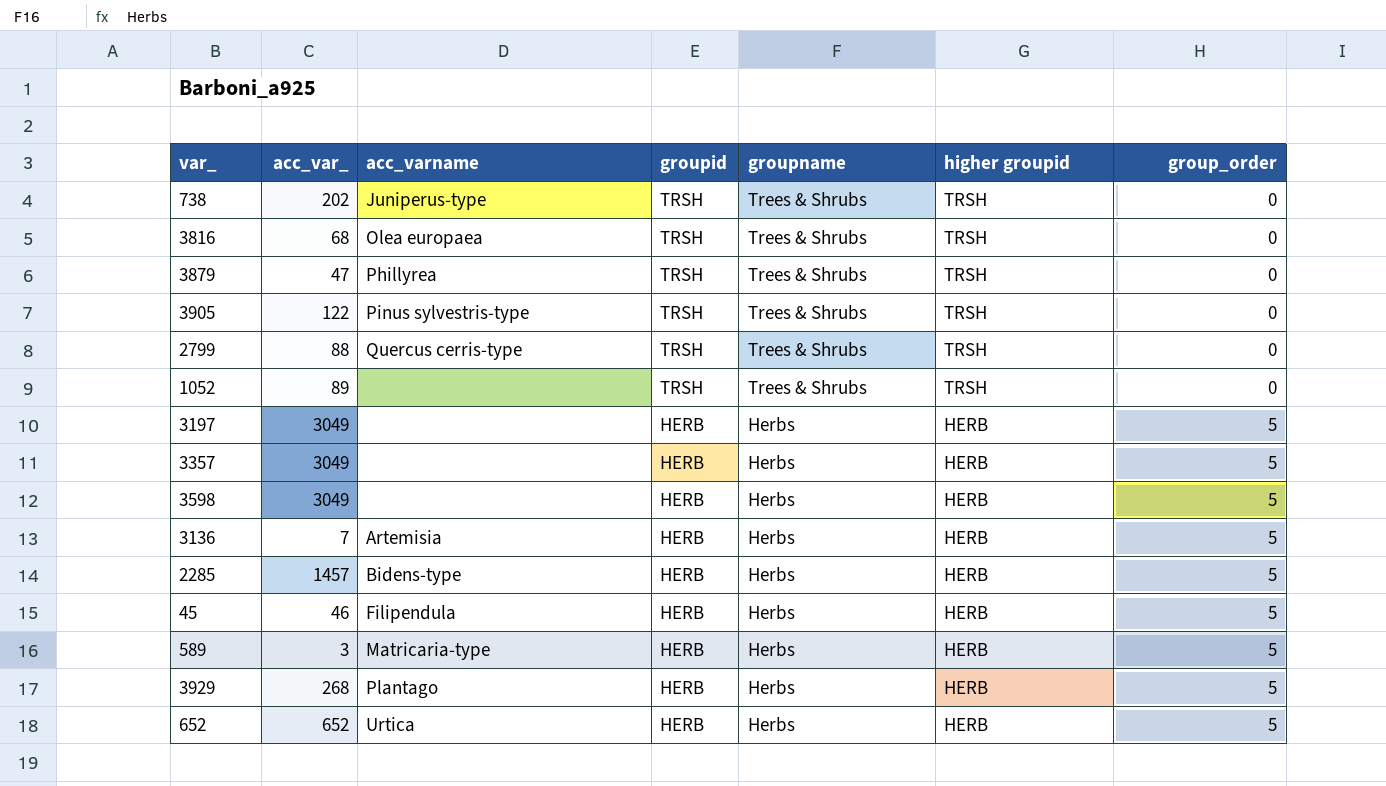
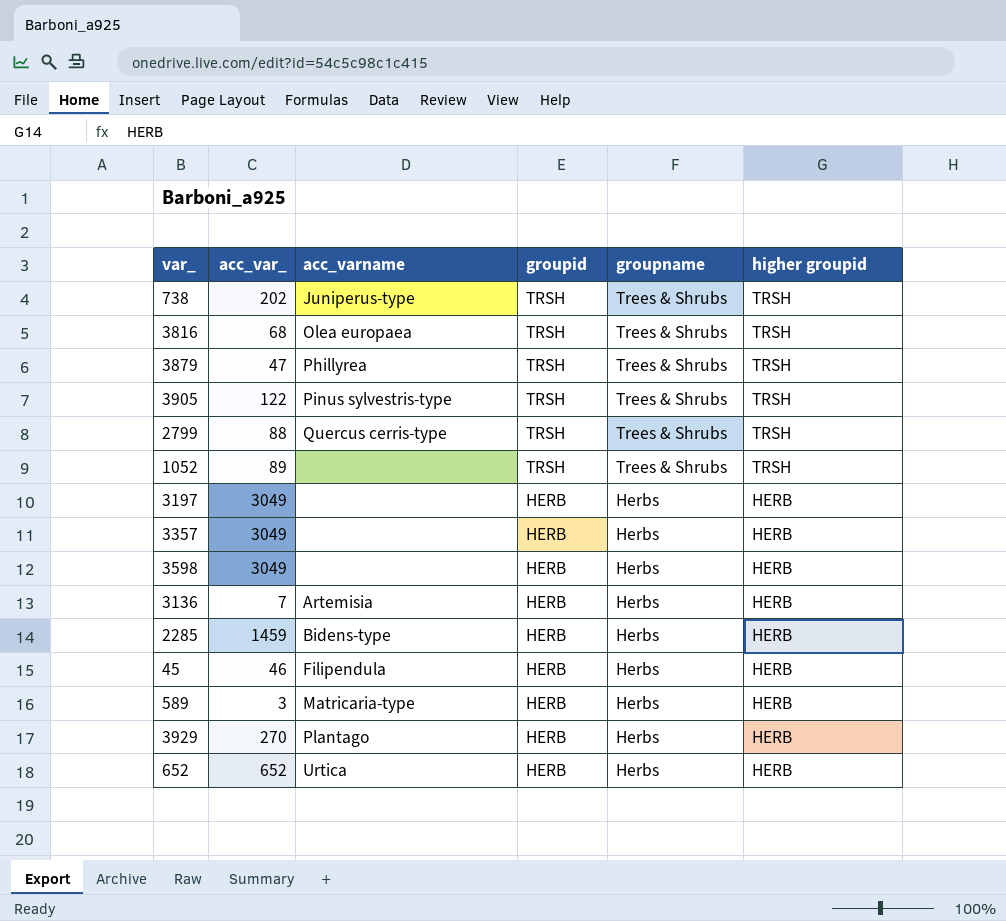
column group_order | position: 7 -> none
2285 | acc_var_: 1457 -> 1459
3929 | acc_var_: 268 -> 270

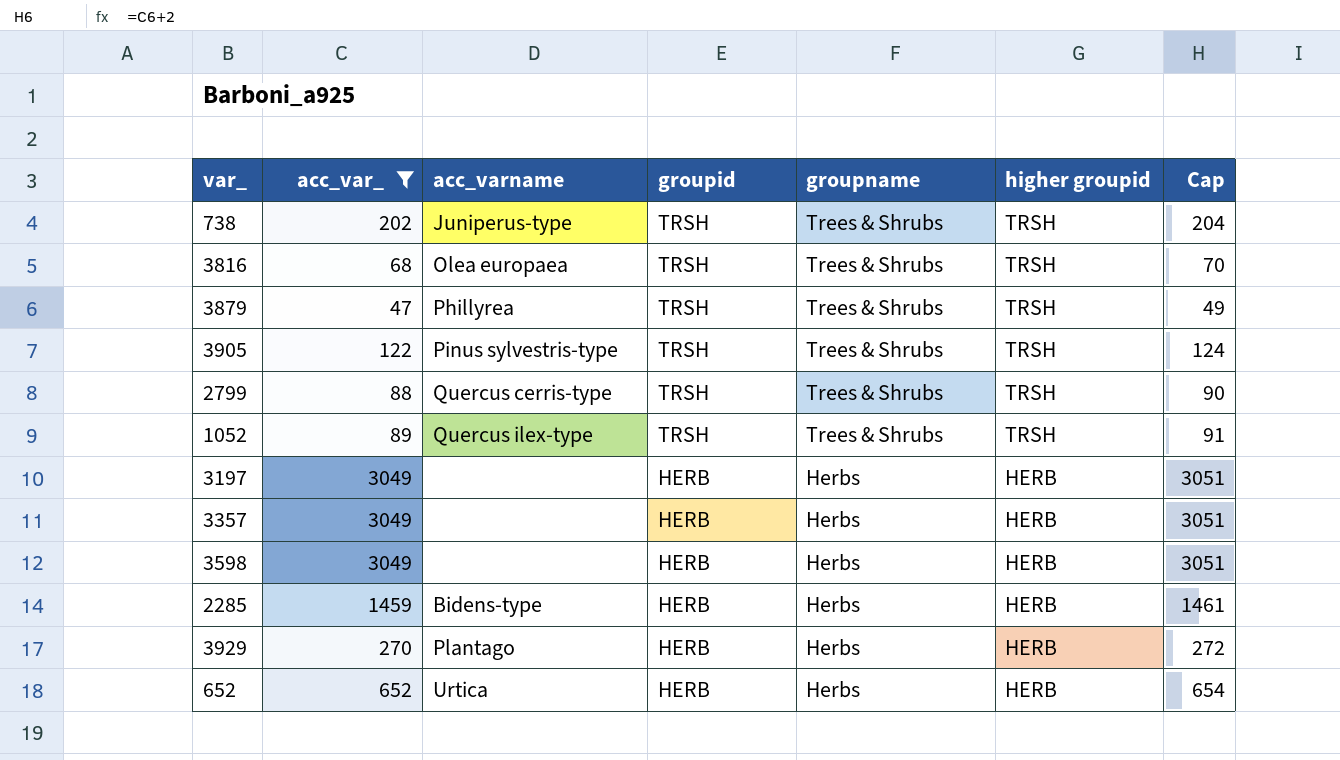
filter: none -> acc_var_ >= 47
column Cap | formula: none -> [acc_var_] + 2
1052 | acc_varname: none -> Quercus ilex-type

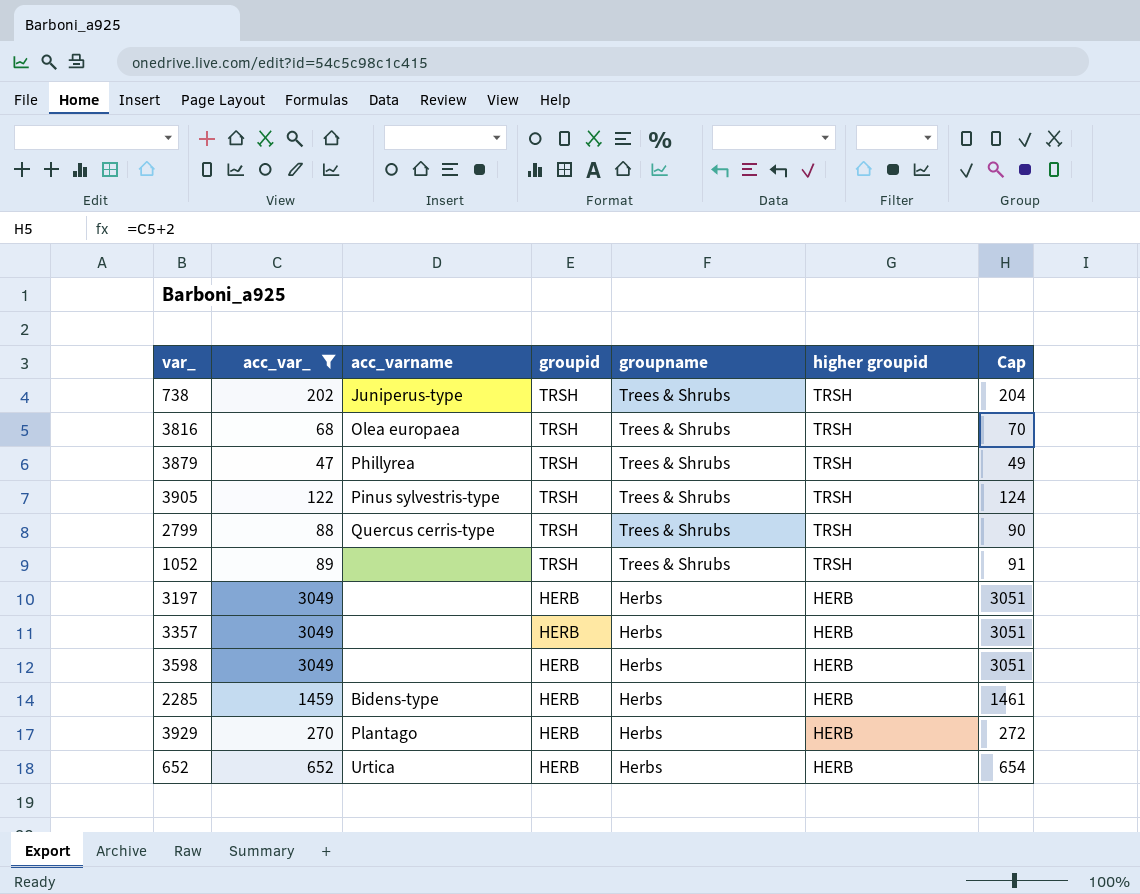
1052 | acc_varname: Quercus ilex-type -> none

